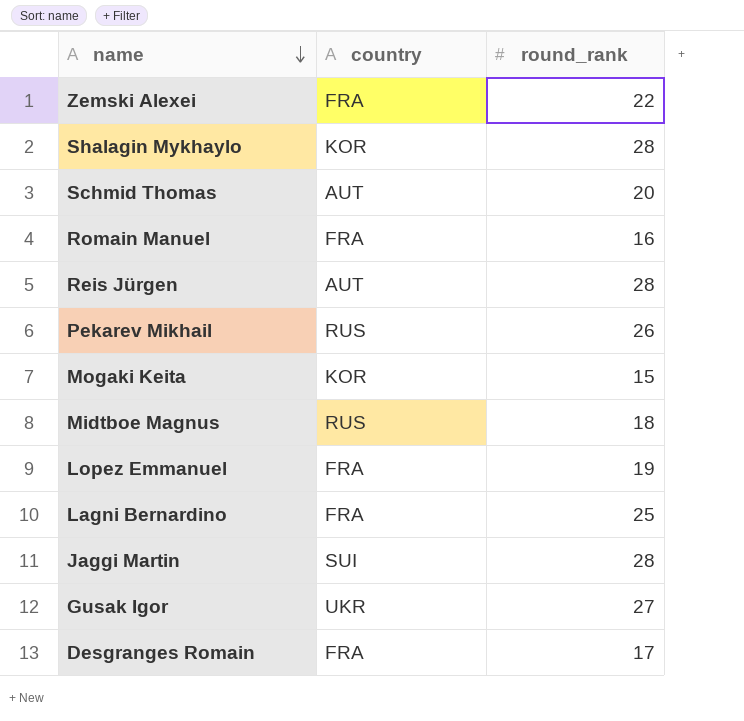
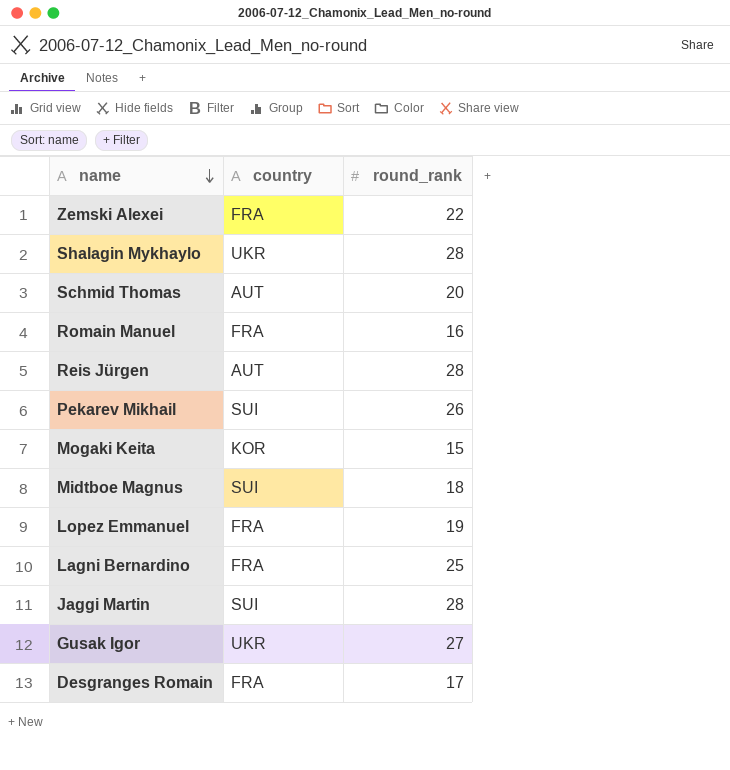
Shalagin Mykhaylo | country: KOR -> UKR
Pekarev Mikhail | country: RUS -> SUI
Midtboe Magnus | country: RUS -> SUI

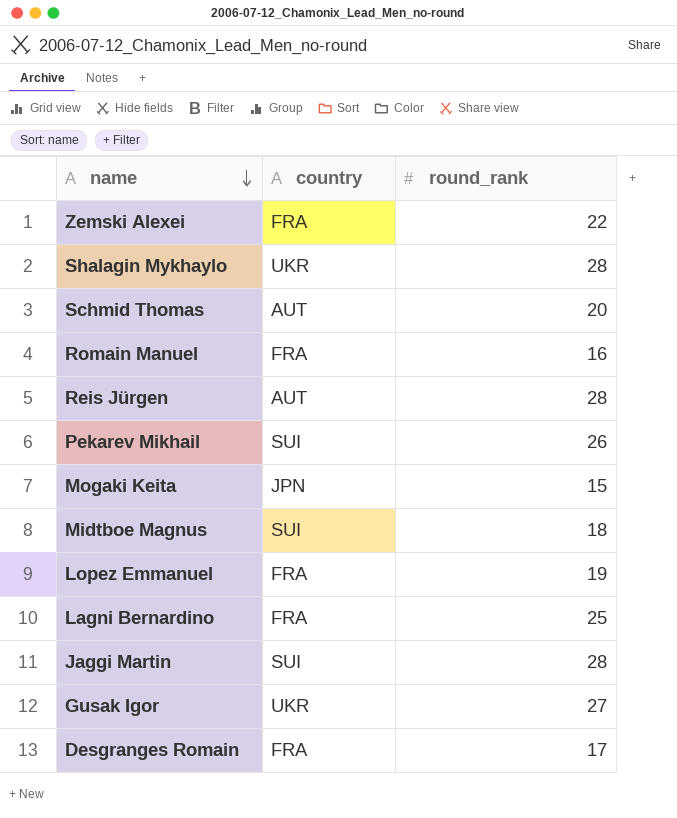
Mogaki Keita | country: KOR -> JPN

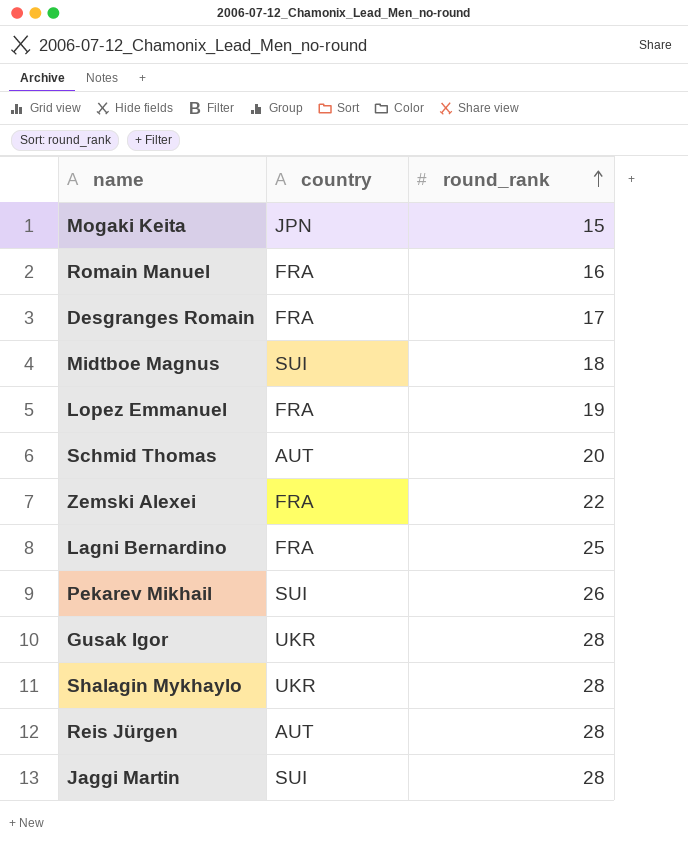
row order: name descending -> round_rank ascending
Gusak Igor | round_rank: 27 -> 28

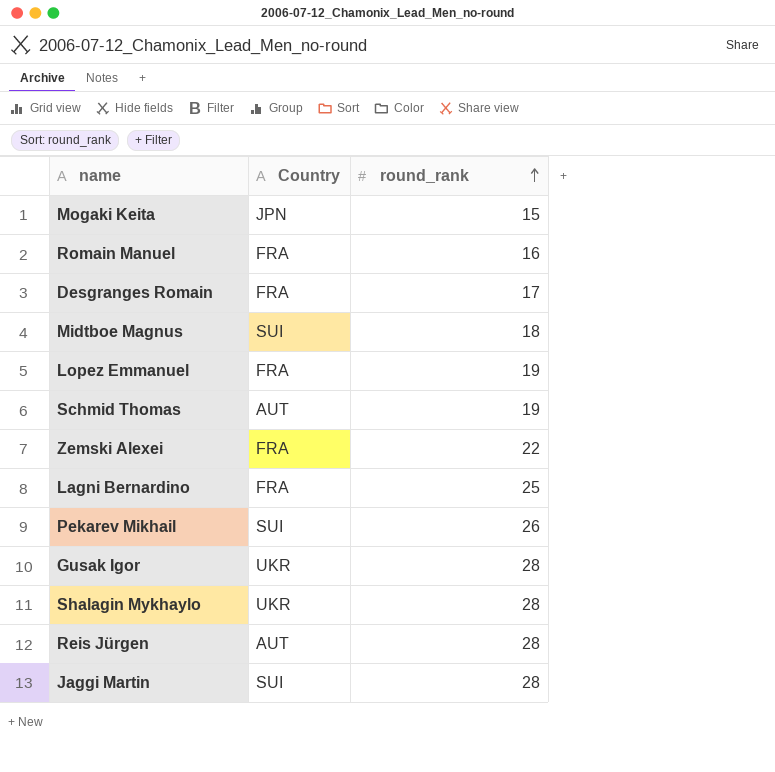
column name: country -> Country
Schmid Thomas | round_rank: 20 -> 19

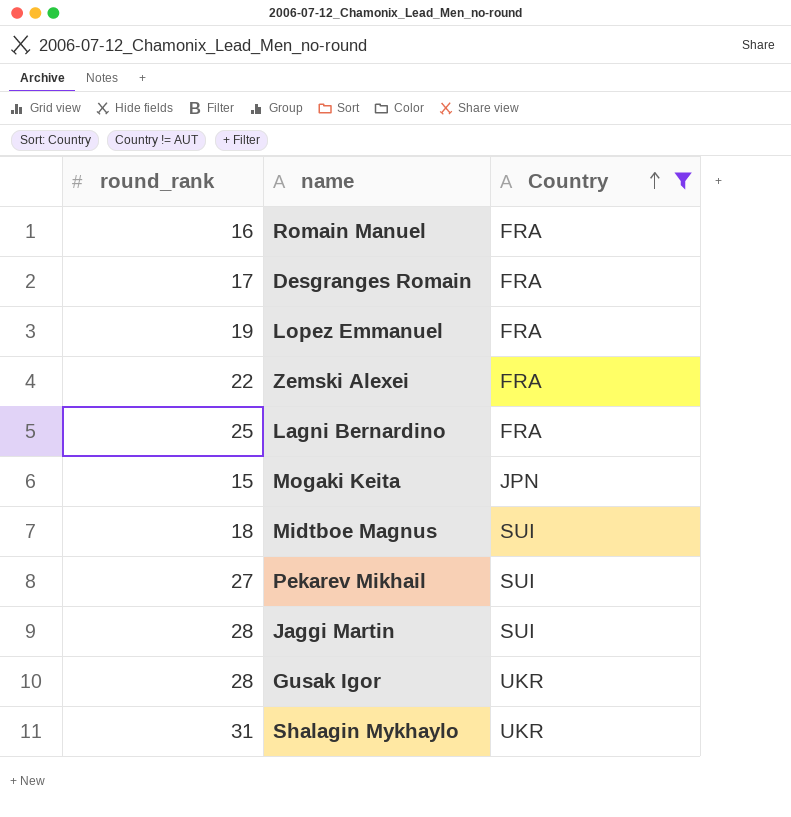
filter: none -> Country != AUT
row order: round_rank ascending -> Country ascending
column round_rank | position: 3 -> 1
Pekarev Mikhail | round_rank: 26 -> 27
Shalagin Mykhaylo | round_rank: 28 -> 31

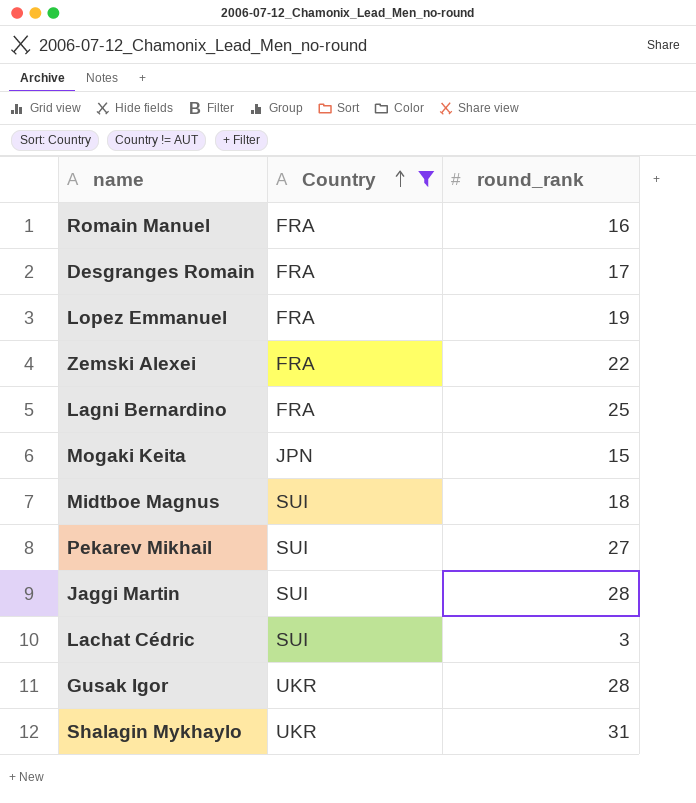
column round_rank | position: 1 -> 3
row Lachat Cédric: none -> SUI | 3

